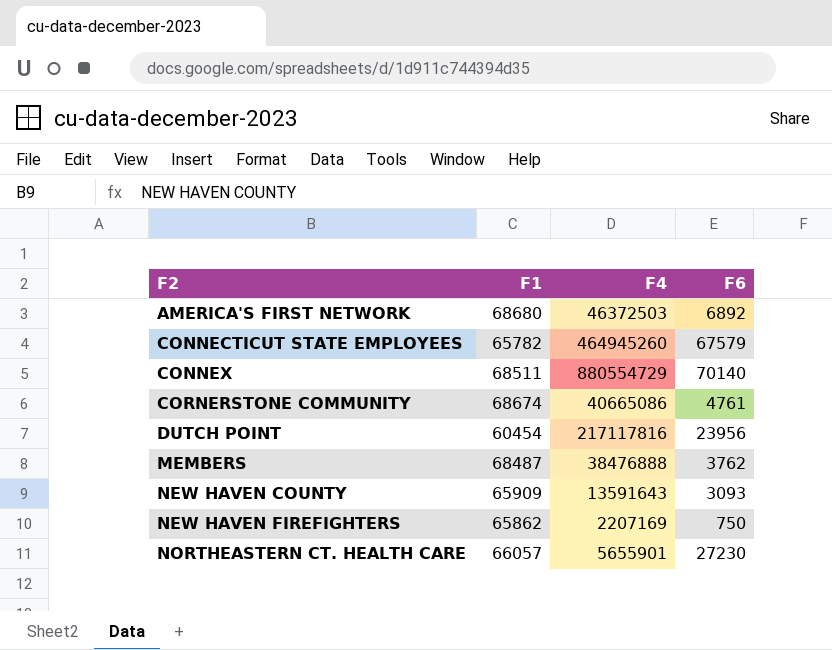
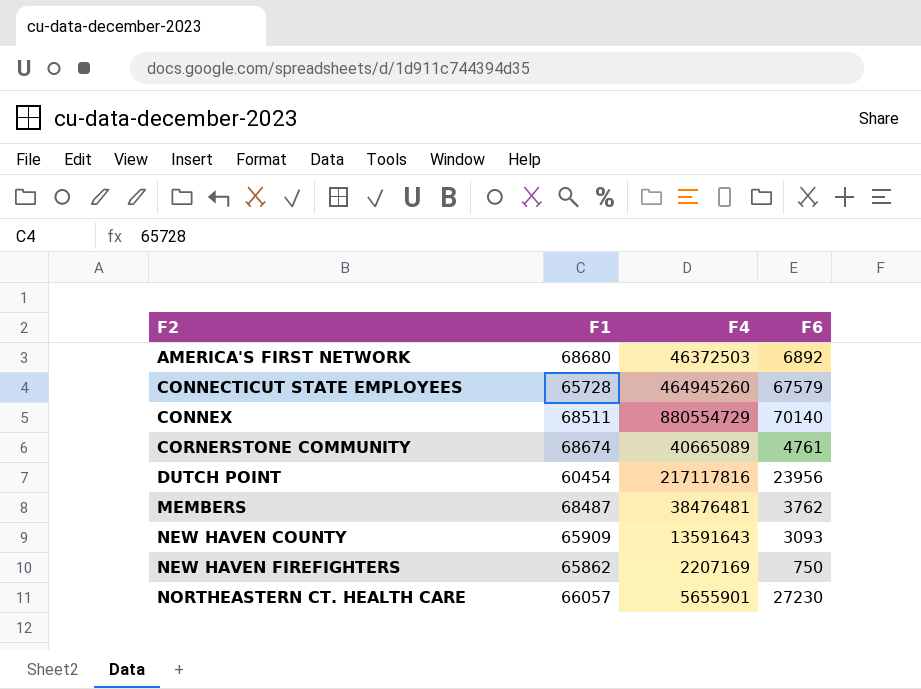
CONNECTICUT STATE EMPLOYEES | F1: 65782 -> 65728
CORNERSTONE COMMUNITY | F4: 40665086 -> 40665089
MEMBERS | F4: 38476888 -> 38476481

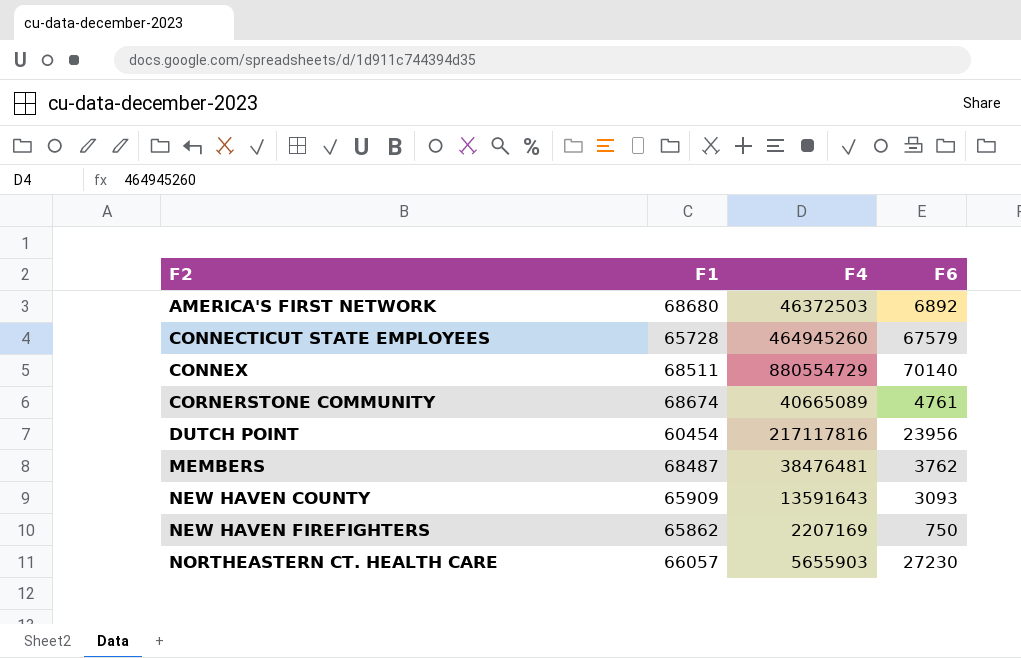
NORTHEASTERN CT. HEALTH CARE | F4: 5655901 -> 5655903

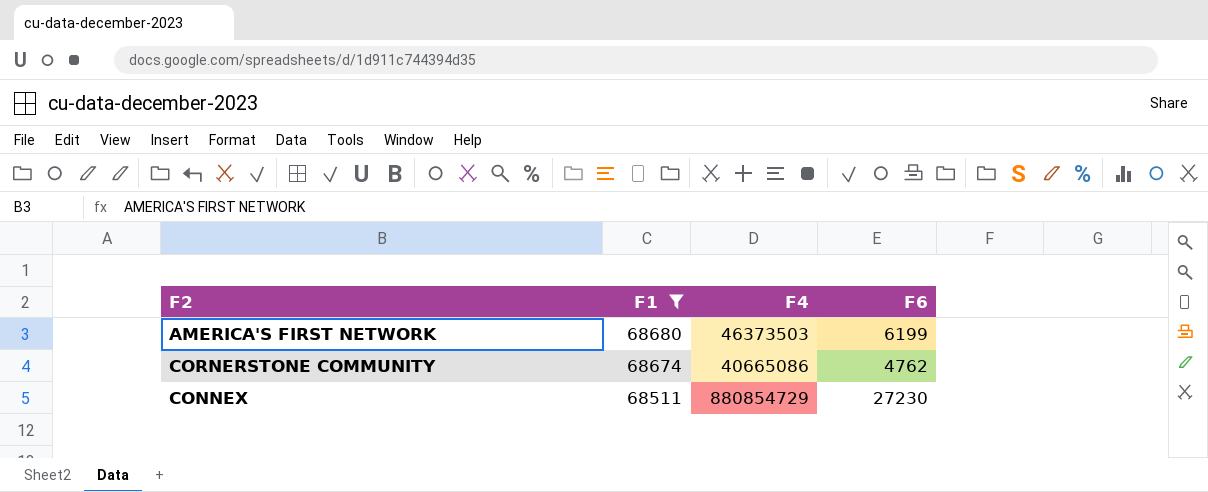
filter: none -> F1 >= 68511
row order: F2 ascending -> F1 descending
AMERICA'S FIRST NETWORK | F4: 46372503 -> 46373503
AMERICA'S FIRST NETWORK | F6: 6892 -> 6199
CORNERSTONE COMMUNITY | F4: 40665089 -> 40665086
CORNERSTONE COMMUNITY | F6: 4761 -> 4762
CONNEX | F4: 880554729 -> 880854729
CONNEX | F6: 70140 -> 27230

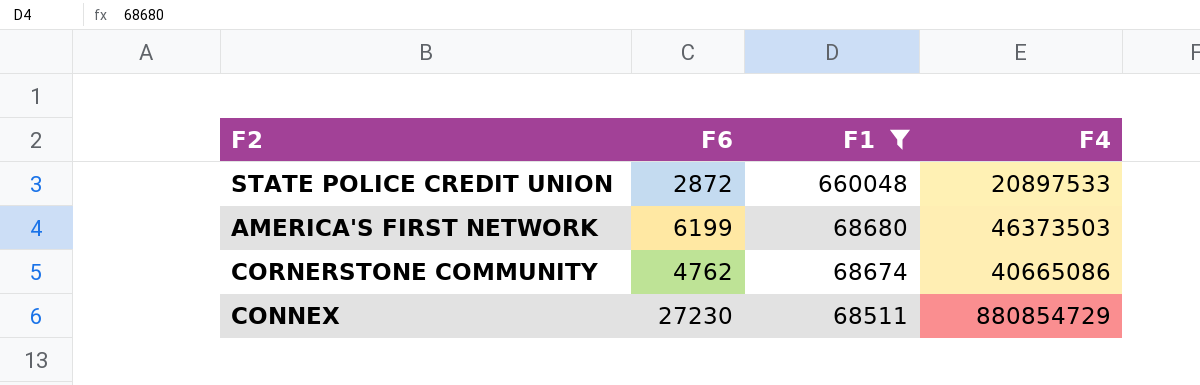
column F6 | position: 4 -> 2
row STATE POLICE CREDIT UNION: none -> 2872 | 660048 | 20897533

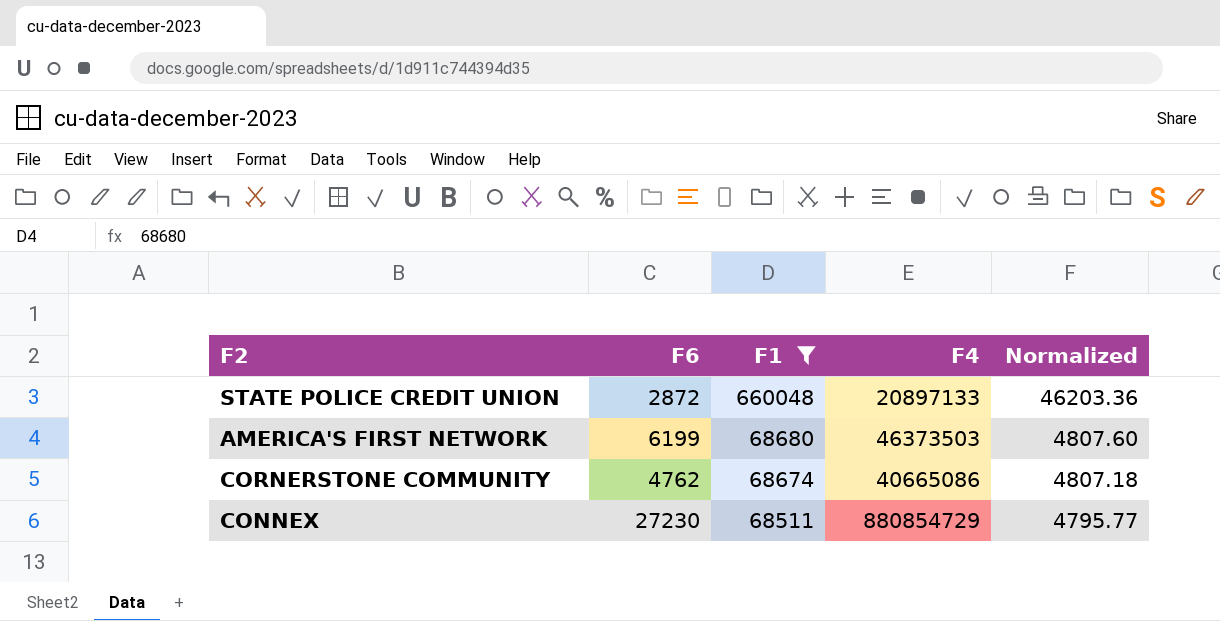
column Normalized | formula: none -> [F1] * 0.07
STATE POLICE CREDIT UNION | F4: 20897533 -> 20897133

